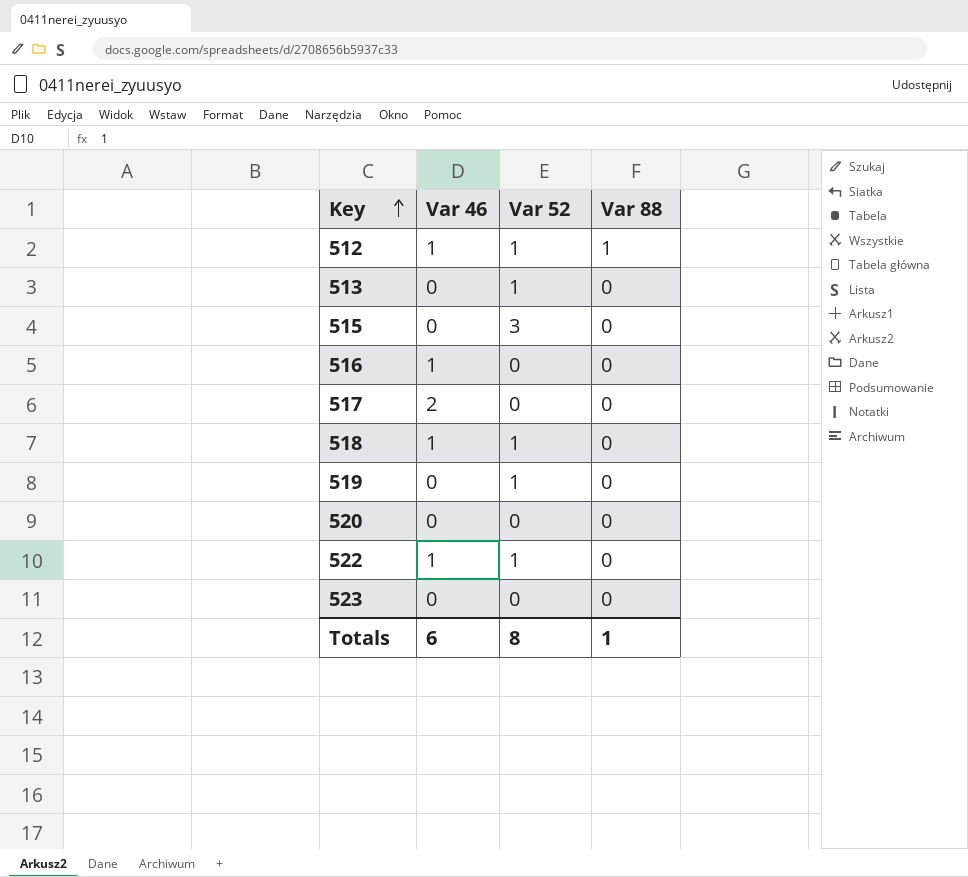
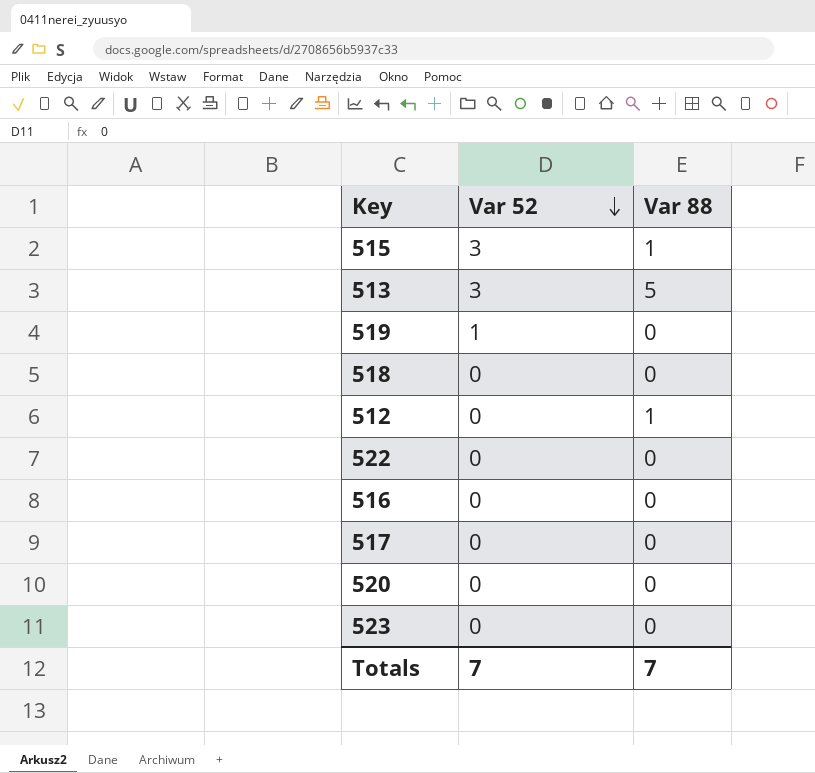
row order: Key ascending -> Var 52 descending
column Var 46 | position: 2 -> none
515 | Var 88: 0 -> 1
513 | Var 52: 1 -> 3
513 | Var 88: 0 -> 5
518 | Var 52: 1 -> 0
512 | Var 52: 1 -> 0
522 | Var 52: 1 -> 0
Totals | Var 52: 8 -> 7
Totals | Var 88: 1 -> 7

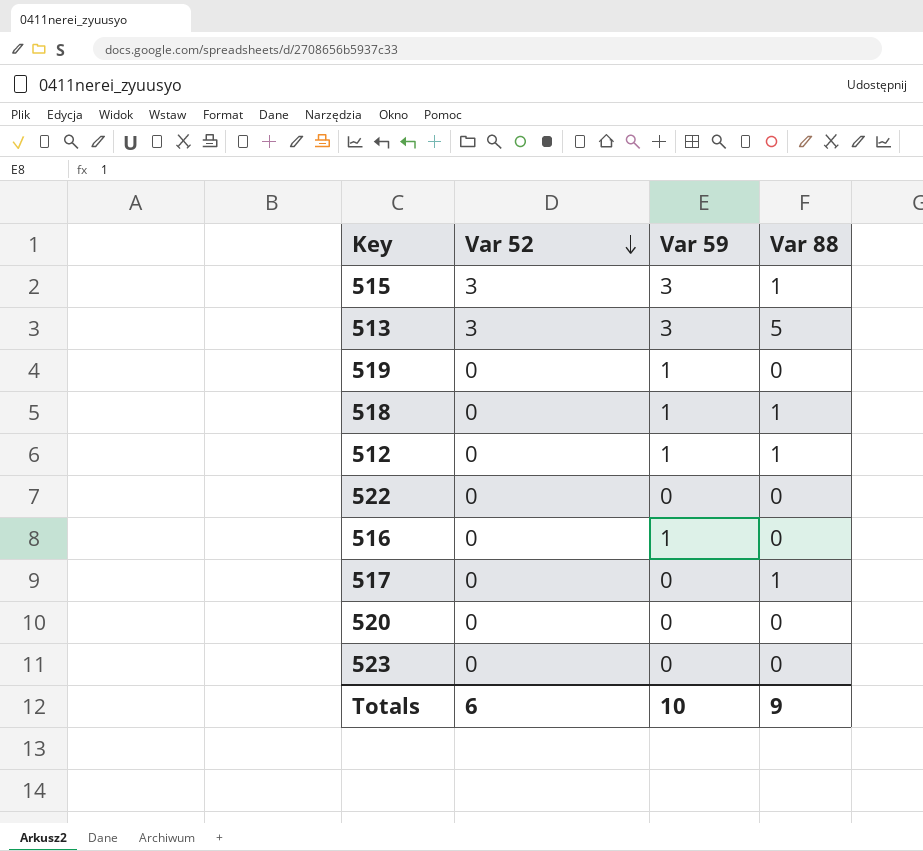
column Var 59 | position: none -> 3
519 | Var 52: 1 -> 0
518 | Var 88: 0 -> 1
517 | Var 88: 0 -> 1
Totals | Var 52: 7 -> 6
Totals | Var 88: 7 -> 9

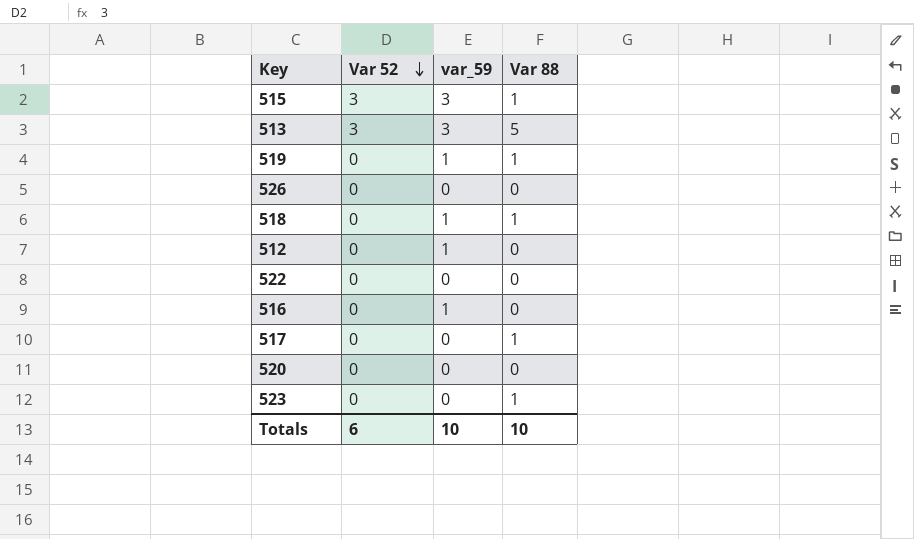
column name: Var 59 -> var_59
519 | Var 88: 0 -> 1
row 526: none -> 0 | 0 | 0
512 | Var 88: 1 -> 0
523 | Var 88: 0 -> 1
Totals | Var 88: 9 -> 10

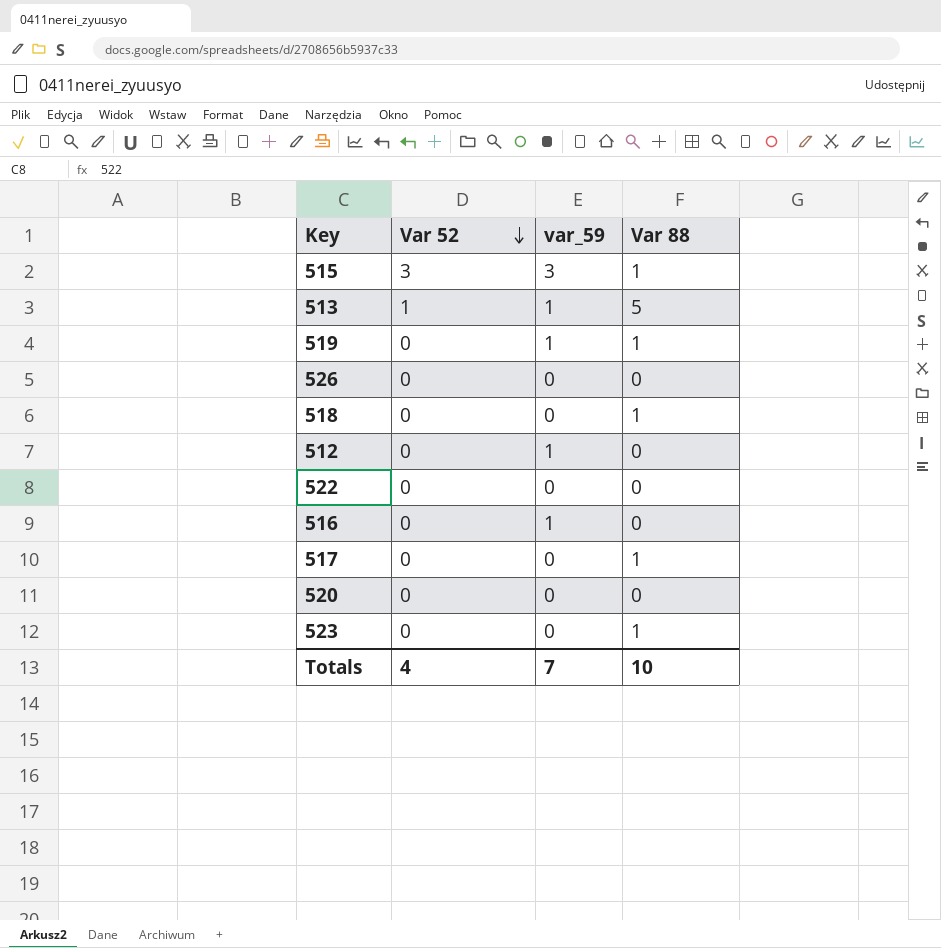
513 | Var 52: 3 -> 1
513 | var_59: 3 -> 1
518 | var_59: 1 -> 0
Totals | Var 52: 6 -> 4
Totals | var_59: 10 -> 7

